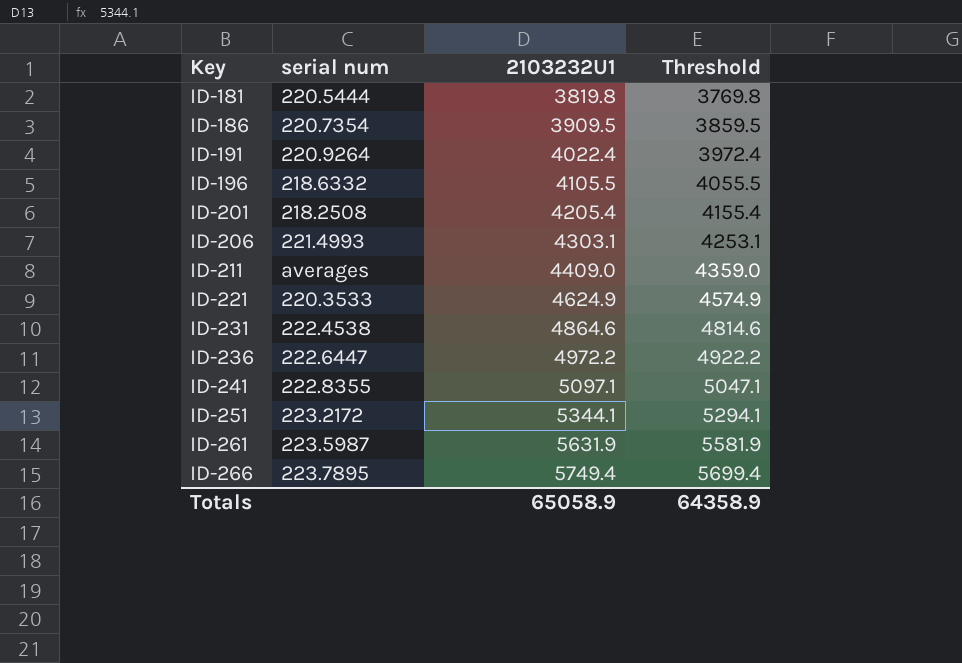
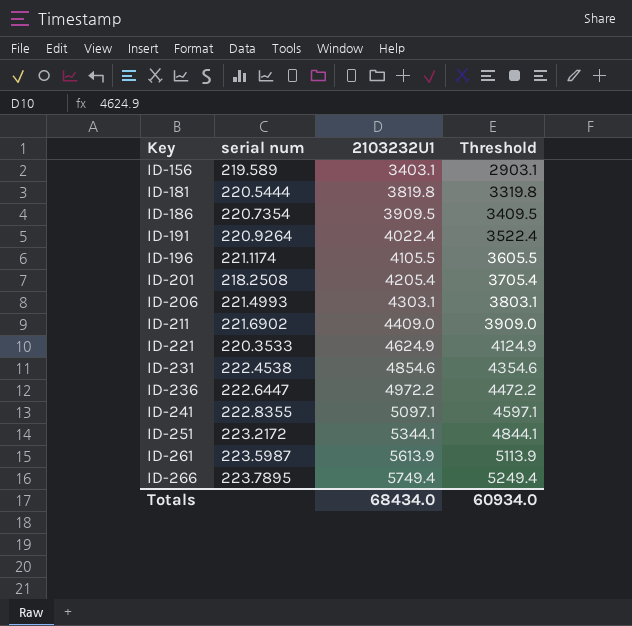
column Threshold | formula: [2103232U1] - 50 -> [2103232U1] - 500
row ID-156: none -> 219.589 | 3403.1 | 2903.1
ID-196 | serial num: 218.6332 -> 221.1174
ID-211 | serial num: averages -> 221.6902
ID-231 | 2103232U1: 4864.6 -> 4854.6
ID-261 | 2103232U1: 5631.9 -> 5613.9
Totals | 2103232U1: 65058.9 -> 68434.0
Totals | Threshold: 64358.9 -> 60934.0

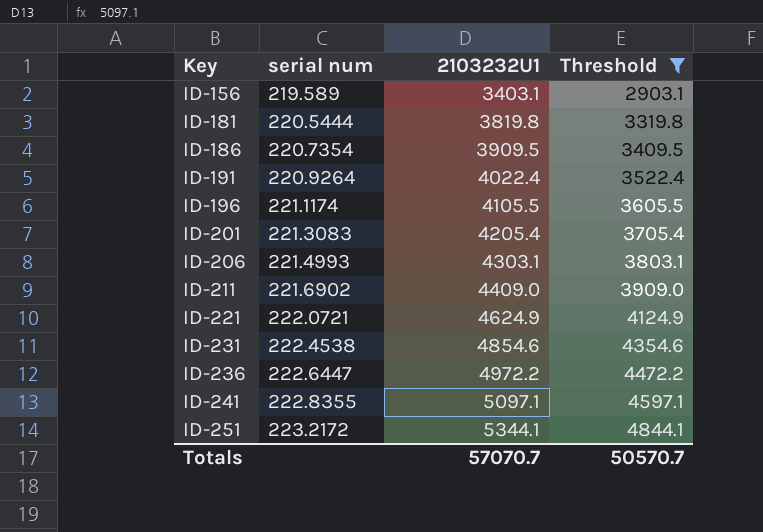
filter: none -> Threshold <= 4844.1
ID-201 | serial num: 218.2508 -> 221.3083
ID-221 | serial num: 220.3533 -> 222.0721
Totals | 2103232U1: 68434.0 -> 57070.7
Totals | Threshold: 60934.0 -> 50570.7

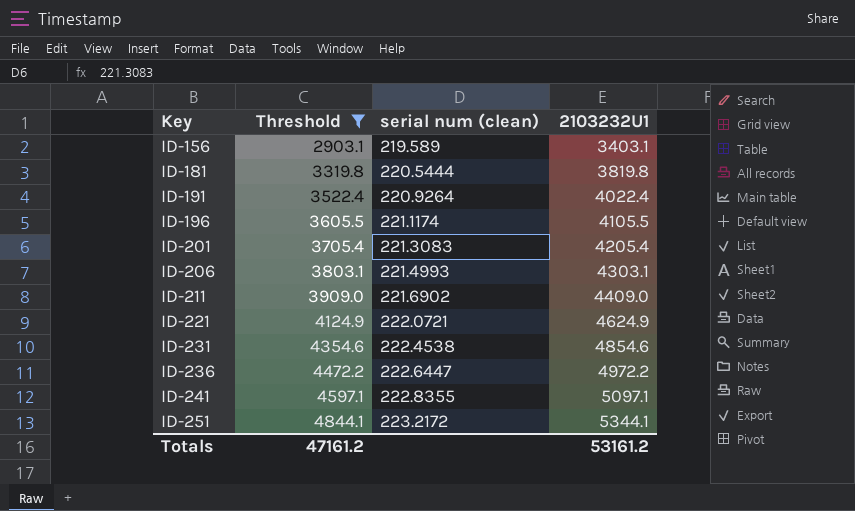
column Threshold | position: 4 -> 2
column name: serial num -> serial num (clean)
row ID-186: 220.7354 | 3909.5 | 3409.5 -> none
Totals | Threshold: 50570.7 -> 47161.2
Totals | 2103232U1: 57070.7 -> 53161.2

